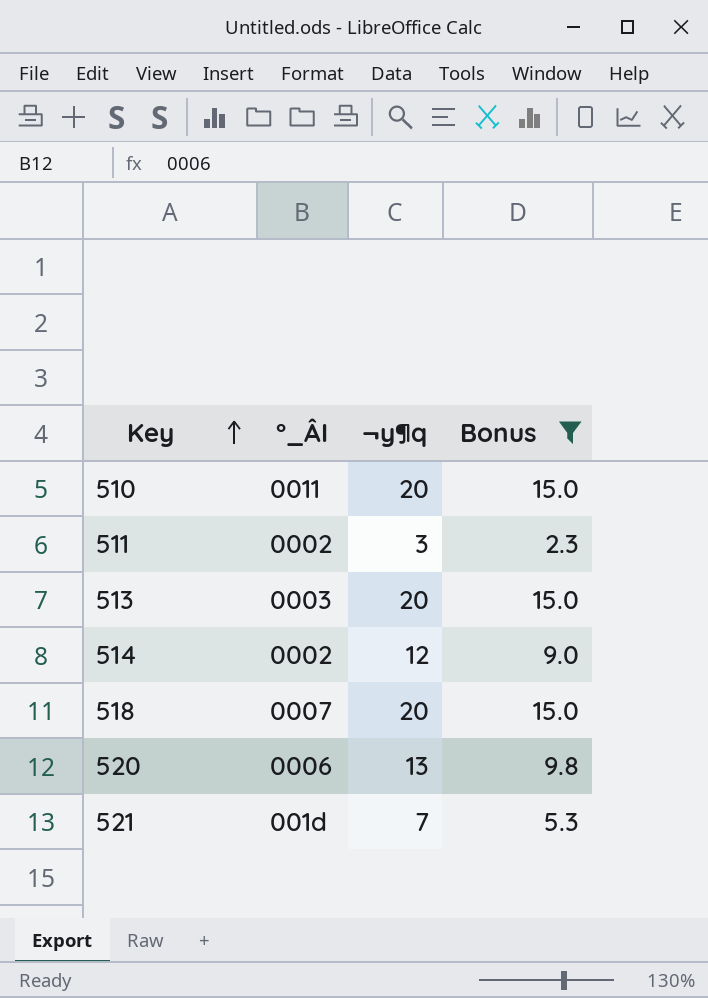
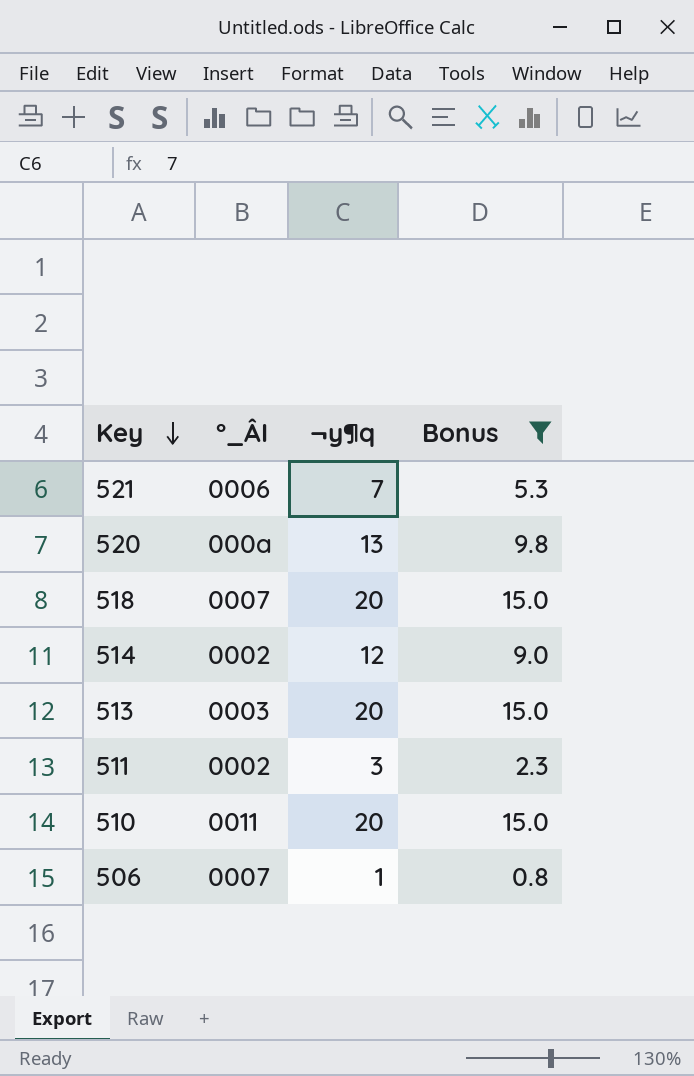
row order: Key ascending -> Key descending
521 | °_ÂI: 001d -> 0006
520 | °_ÂI: 0006 -> 000a
row 506: none -> 0007 | 1 | 0.8

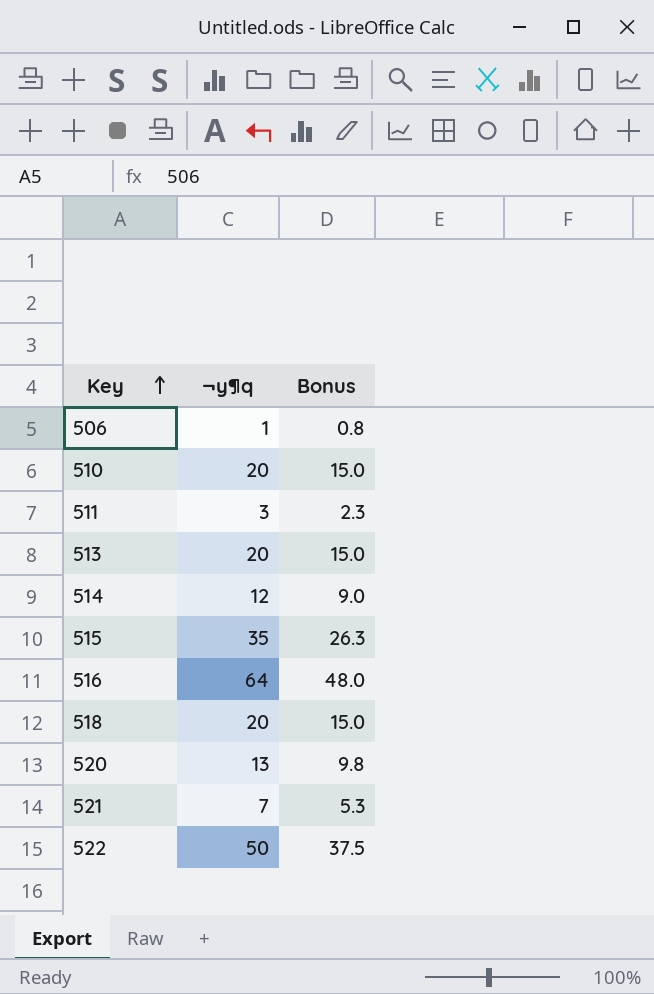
filter: Bonus <= 15.0 -> none
row order: Key descending -> Key ascending
column °_ÂI | position: 2 -> none

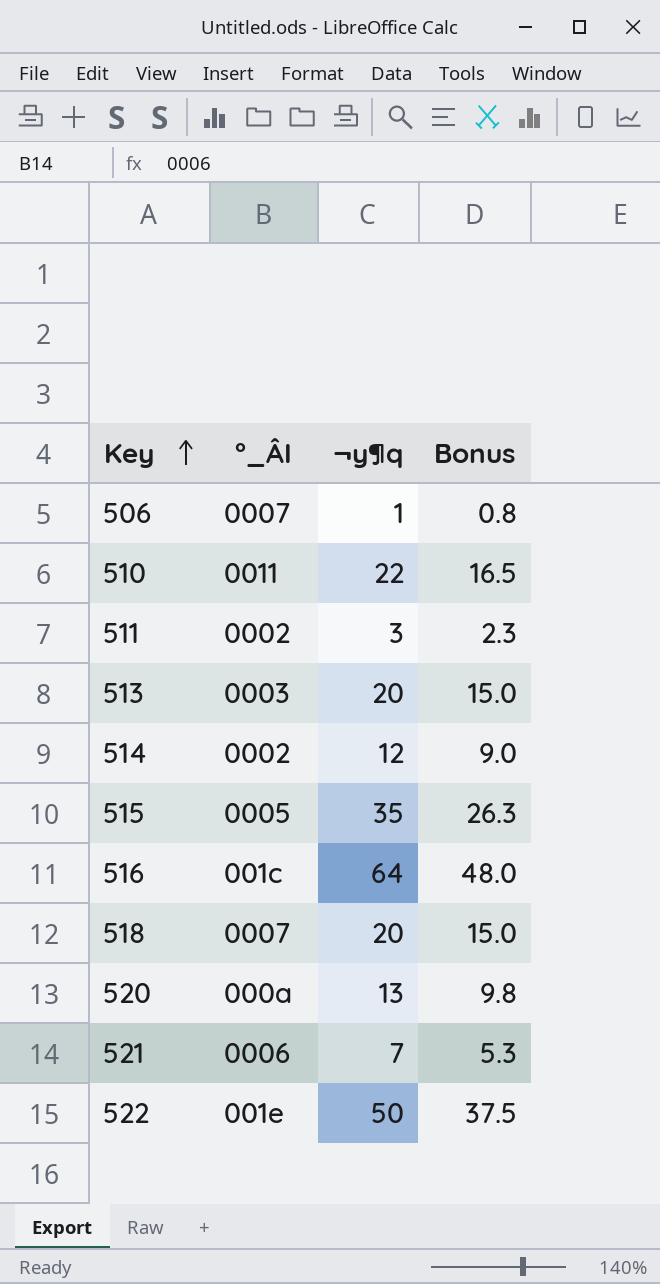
column °_ÂI | position: none -> 2
510 | ¬y¶q: 20 -> 22
510 | Bonus: 15.0 -> 16.5

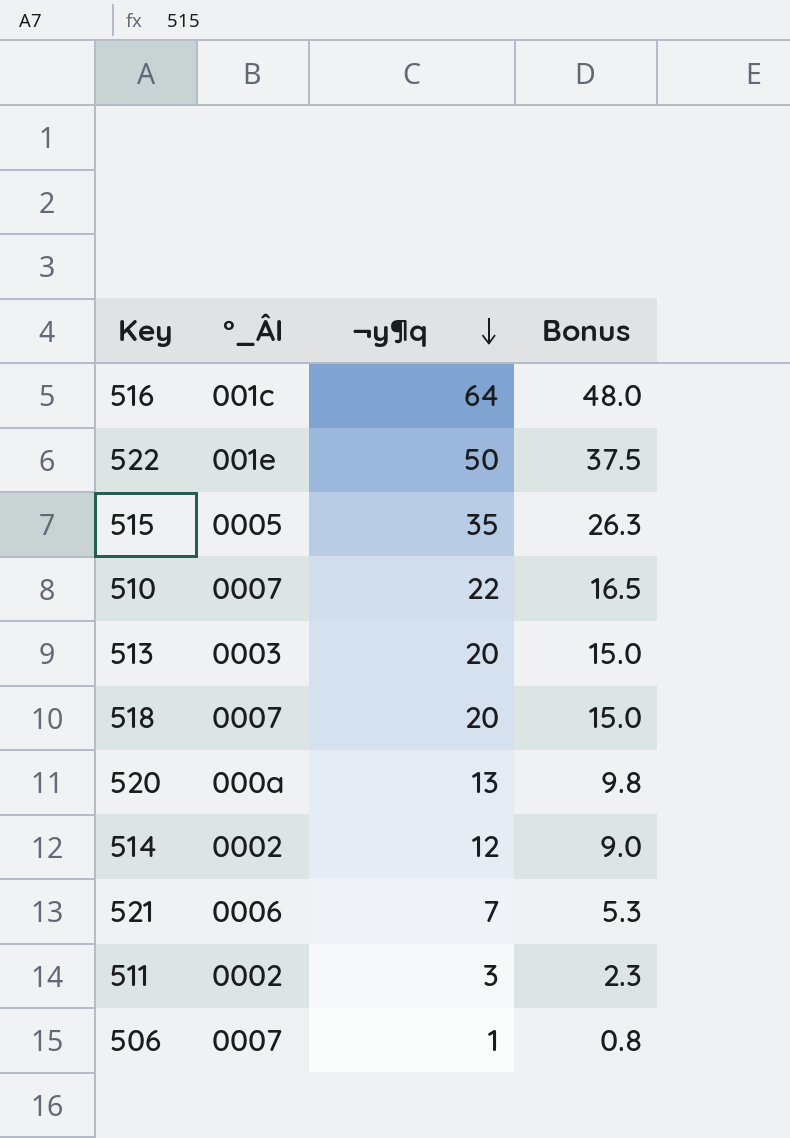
row order: Key ascending -> ¬y¶q descending
510 | °_ÂI: 0011 -> 0007

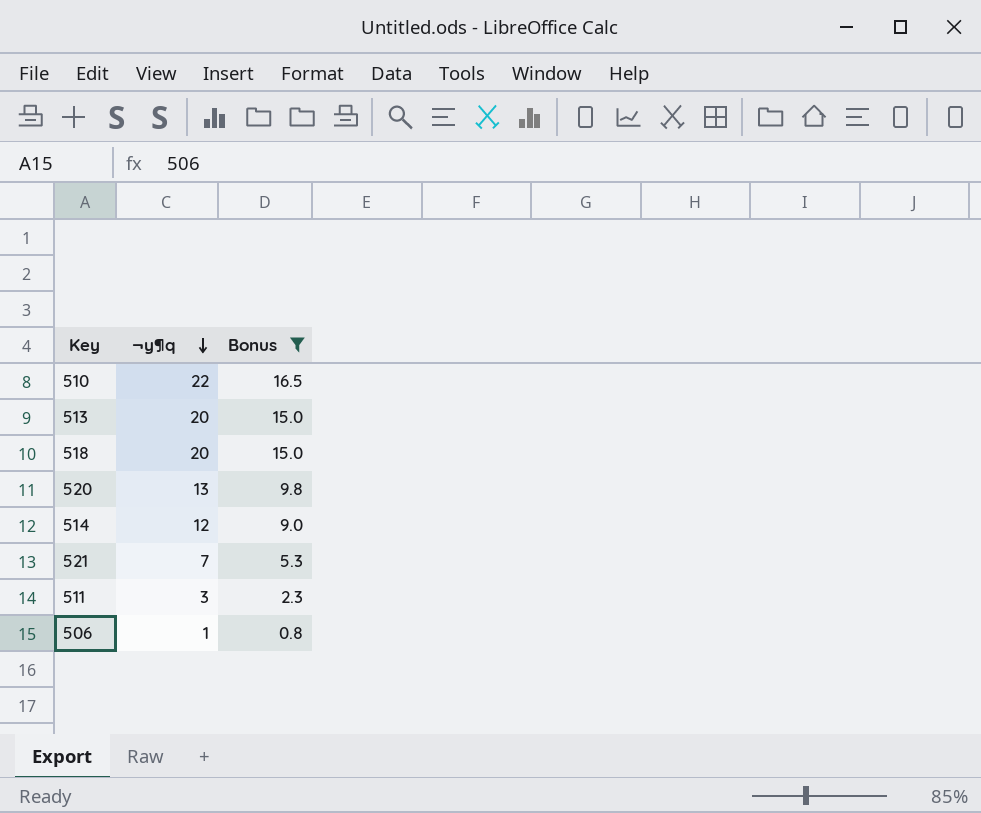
filter: none -> Bonus <= 16.5
column °_ÂI | position: 2 -> none

